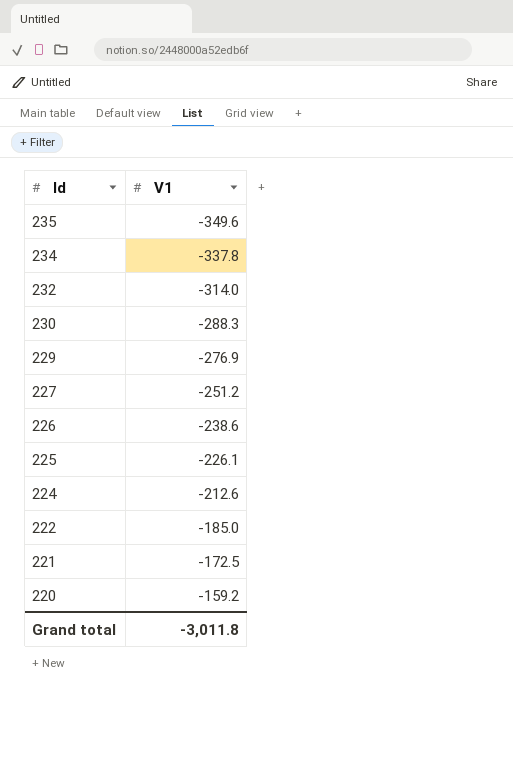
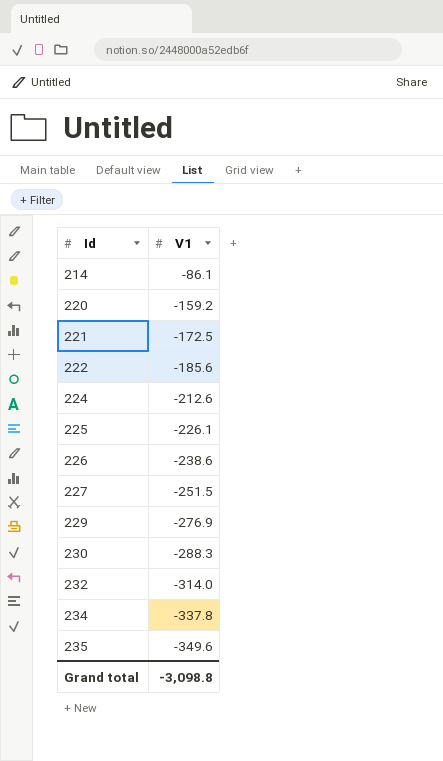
row order: Id descending -> Id ascending
row 214: none -> -86.1
222 | V1: -185.0 -> -185.6
227 | V1: -251.2 -> -251.5
Grand total | V1: -3,011.8 -> -3,098.8

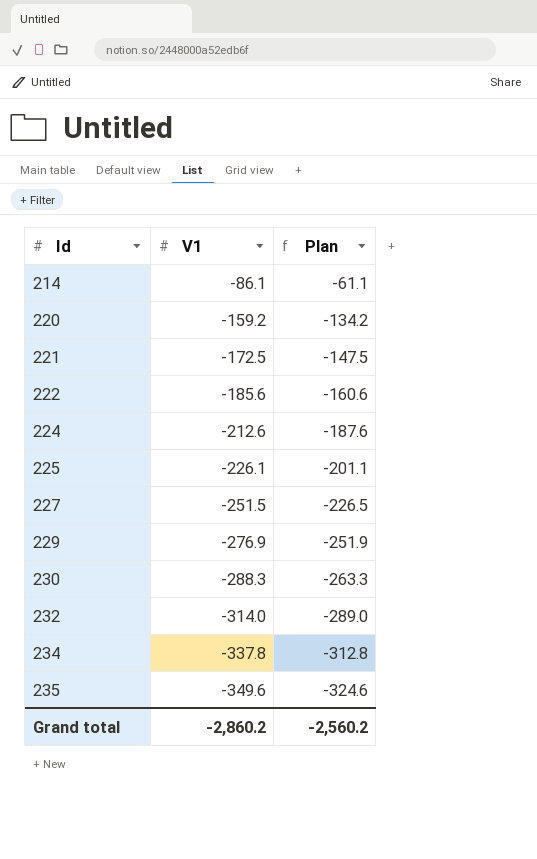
column Plan | formula: none -> [V1] + 25
row 226: -238.6 -> none
Grand total | V1: -3,098.8 -> -2,860.2

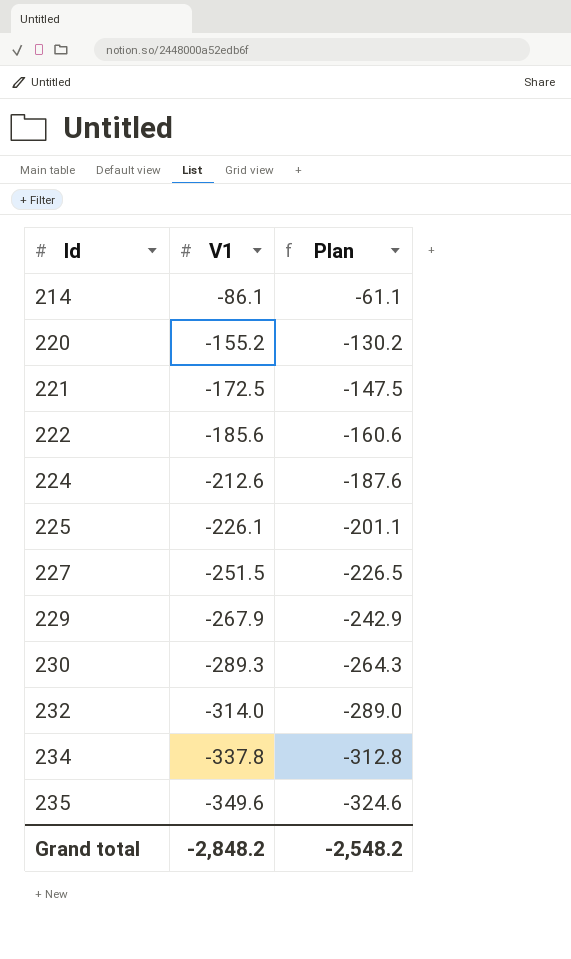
220 | V1: -159.2 -> -155.2
220 | Plan: -134.2 -> -130.2
229 | V1: -276.9 -> -267.9
229 | Plan: -251.9 -> -242.9
230 | V1: -288.3 -> -289.3
230 | Plan: -263.3 -> -264.3
Grand total | V1: -2,860.2 -> -2,848.2
Grand total | Plan: -2,560.2 -> -2,548.2

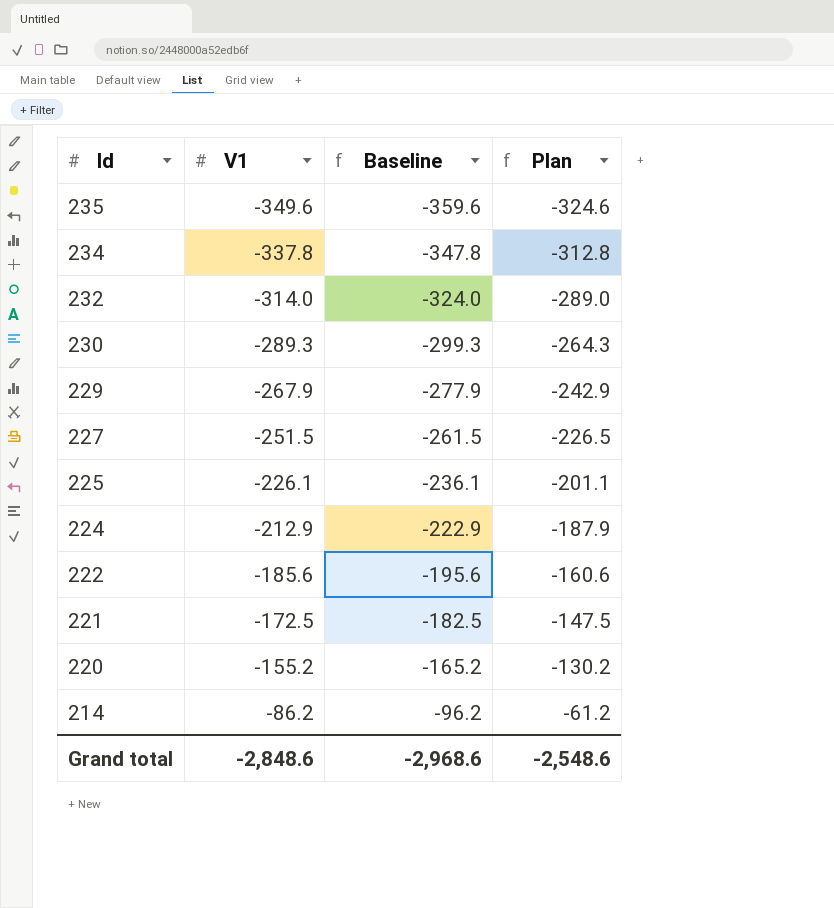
row order: Id ascending -> Id descending
column Baseline | formula: none -> [V1] - 10
224 | V1: -212.6 -> -212.9
224 | Plan: -187.6 -> -187.9
214 | V1: -86.1 -> -86.2
214 | Plan: -61.1 -> -61.2
Grand total | V1: -2,848.2 -> -2,848.6
Grand total | Plan: -2,548.2 -> -2,548.6

